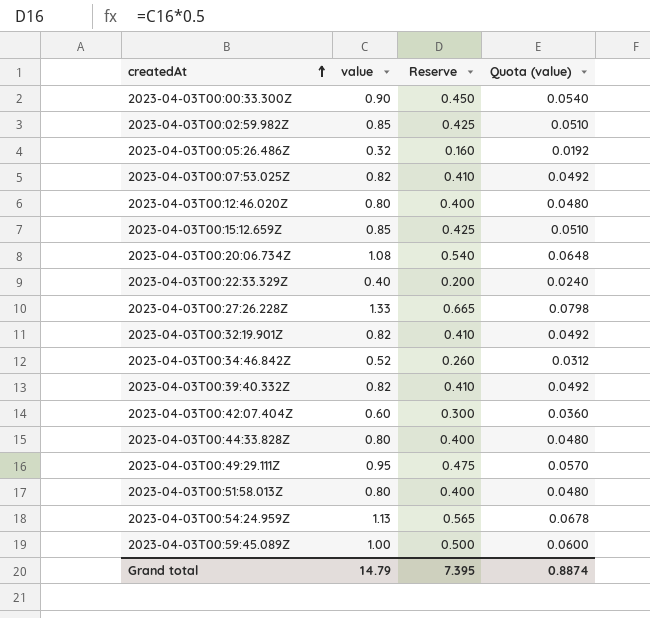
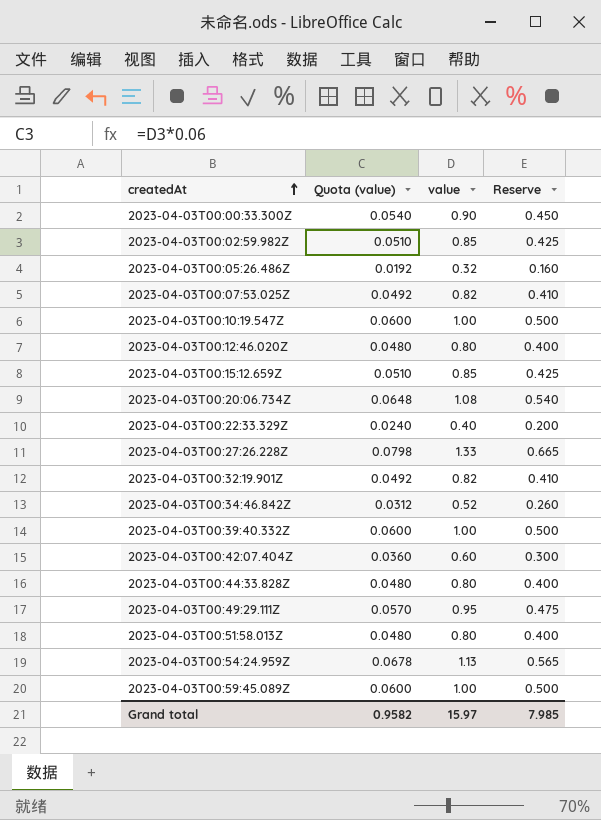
column Quota (value) | position: 4 -> 2
row 2023-04-03T00:10:19.547Z: none -> 0.0600 | 1.00 | 0.500
2023-04-03T00:39:40.332Z | Quota (value): 0.0492 -> 0.0600
2023-04-03T00:39:40.332Z | value: 0.82 -> 1.00
2023-04-03T00:39:40.332Z | Reserve: 0.410 -> 0.500
Grand total | Quota (value): 0.8874 -> 0.9582
Grand total | value: 14.79 -> 15.97
Grand total | Reserve: 7.395 -> 7.985

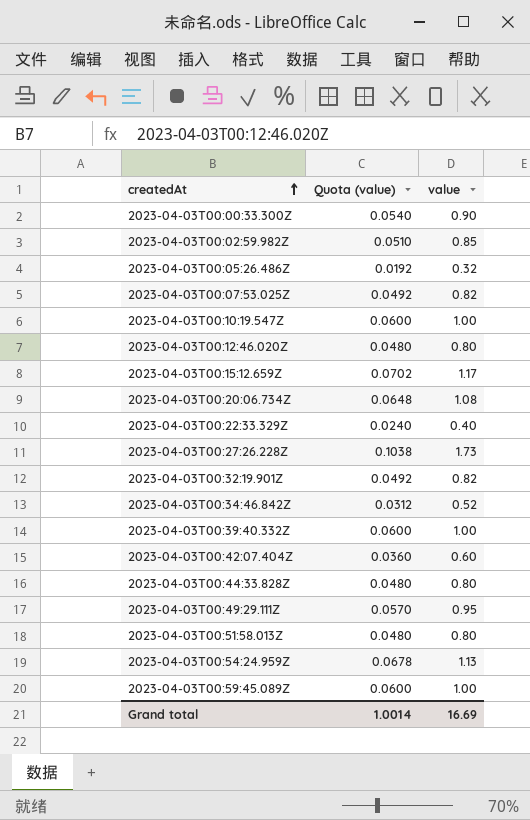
column Reserve | formula: [value] * 0.5 -> none
2023-04-03T00:15:12.659Z | Quota (value): 0.0510 -> 0.0702
2023-04-03T00:15:12.659Z | value: 0.85 -> 1.17
2023-04-03T00:27:26.228Z | Quota (value): 0.0798 -> 0.1038
2023-04-03T00:27:26.228Z | value: 1.33 -> 1.73
Grand total | Quota (value): 0.9582 -> 1.0014
Grand total | value: 15.97 -> 16.69

